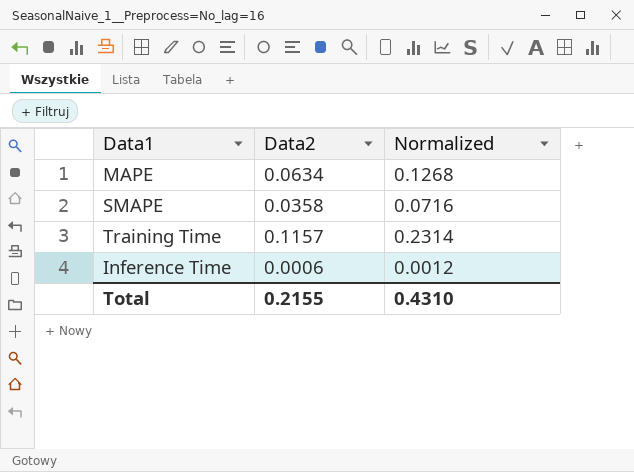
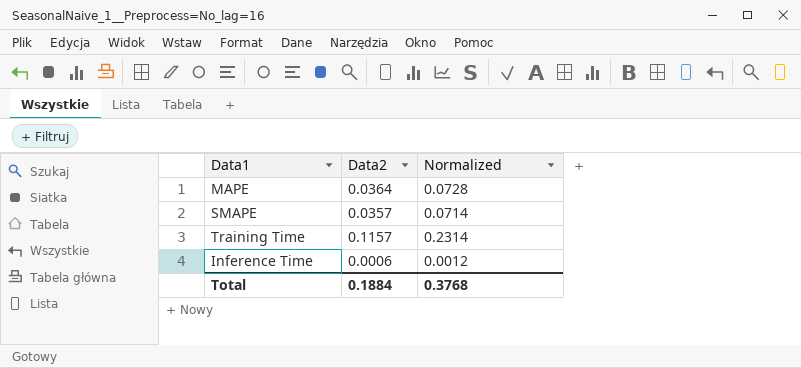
MAPE | Data2: 0.0634 -> 0.0364
MAPE | Normalized: 0.1268 -> 0.0728
SMAPE | Data2: 0.0358 -> 0.0357
SMAPE | Normalized: 0.0716 -> 0.0714
Total | Data2: 0.2155 -> 0.1884
Total | Normalized: 0.4310 -> 0.3768

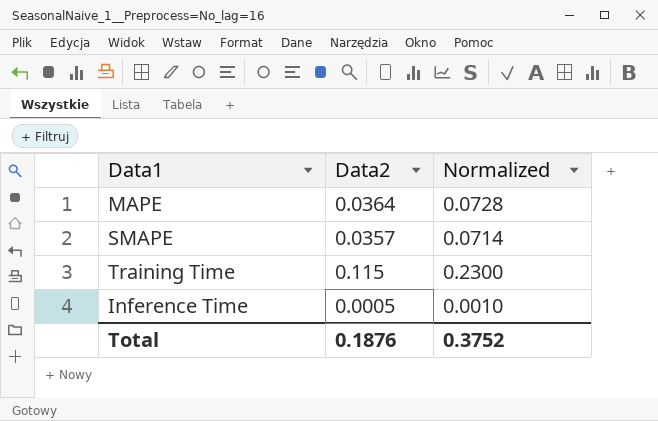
Training Time | Data2: 0.1157 -> 0.115
Training Time | Normalized: 0.2314 -> 0.2300
Inference Time | Data2: 0.0006 -> 0.0005
Inference Time | Normalized: 0.0012 -> 0.0010
Total | Data2: 0.1884 -> 0.1876
Total | Normalized: 0.3768 -> 0.3752

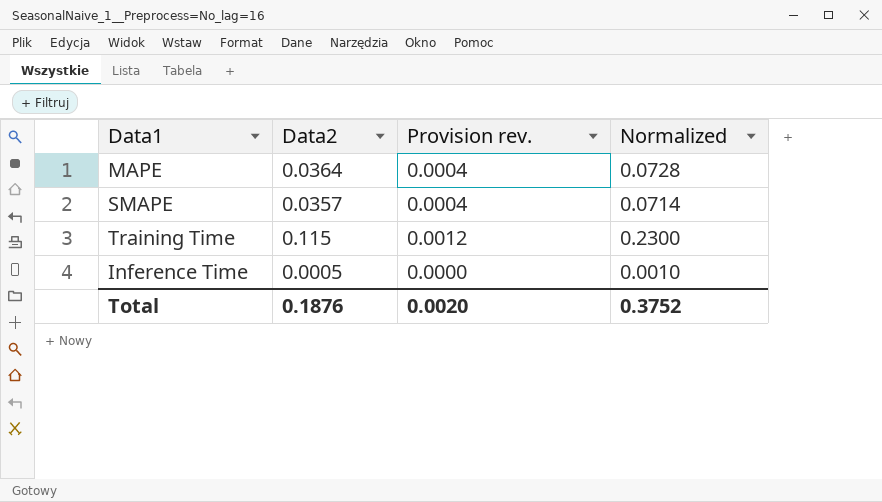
column Provision rev. | formula: none -> [Data2] * 0.01

